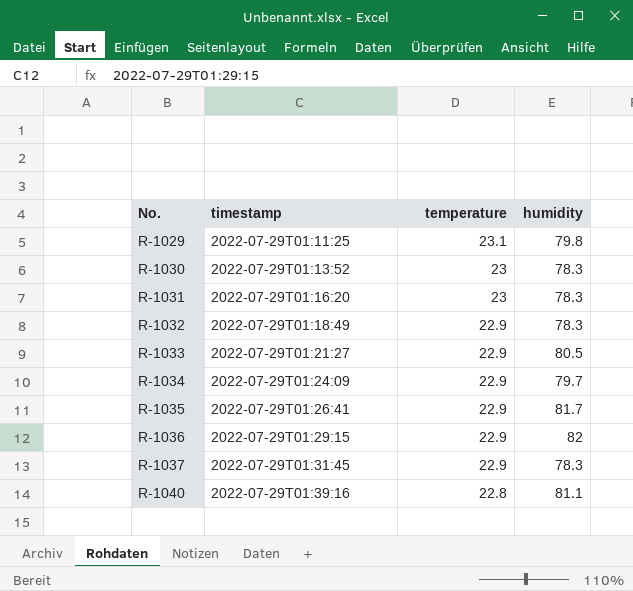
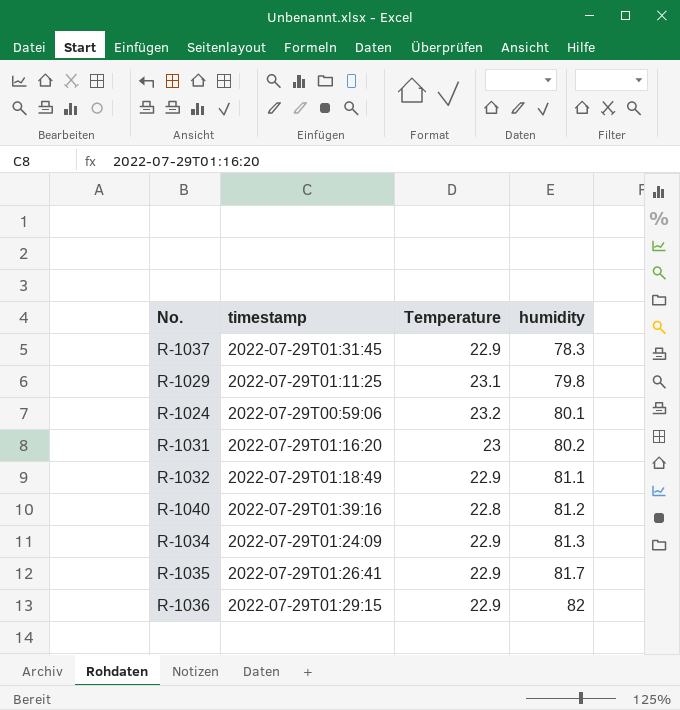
row order: No. ascending -> humidity ascending
column name: temperature -> Temperature
row R-1030: 2022-07-29T01:13:52 | 23 | 78.3 -> none
row R-1033: 2022-07-29T01:21:27 | 22.9 | 80.5 -> none
row R-1024: none -> 2022-07-29T00:59:06 | 23.2 | 80.1
R-1031 | humidity: 78.3 -> 80.2
R-1032 | humidity: 78.3 -> 81.1
R-1040 | humidity: 81.1 -> 81.2
R-1034 | humidity: 79.7 -> 81.3

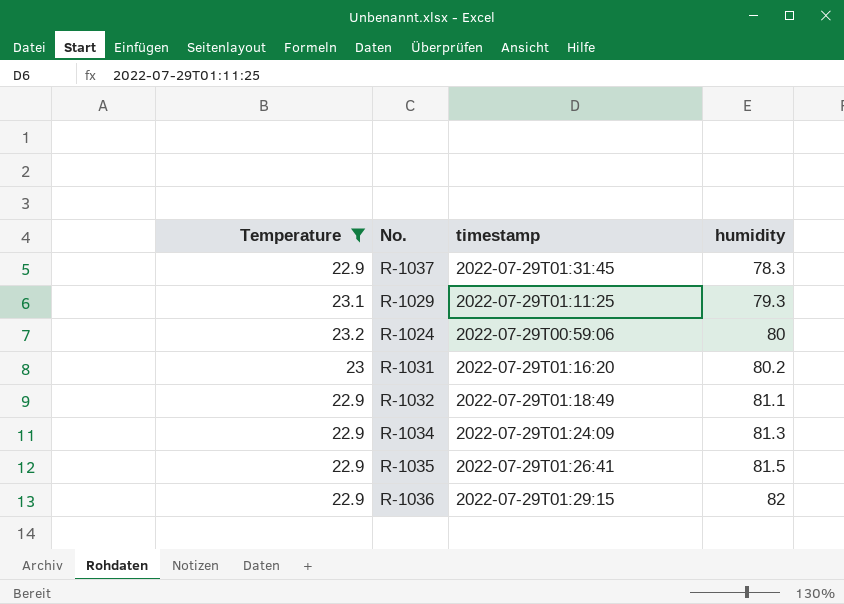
filter: none -> Temperature != 22.8
column Temperature | position: 3 -> 1
R-1029 | humidity: 79.8 -> 79.3
R-1024 | humidity: 80.1 -> 80
R-1035 | humidity: 81.7 -> 81.5

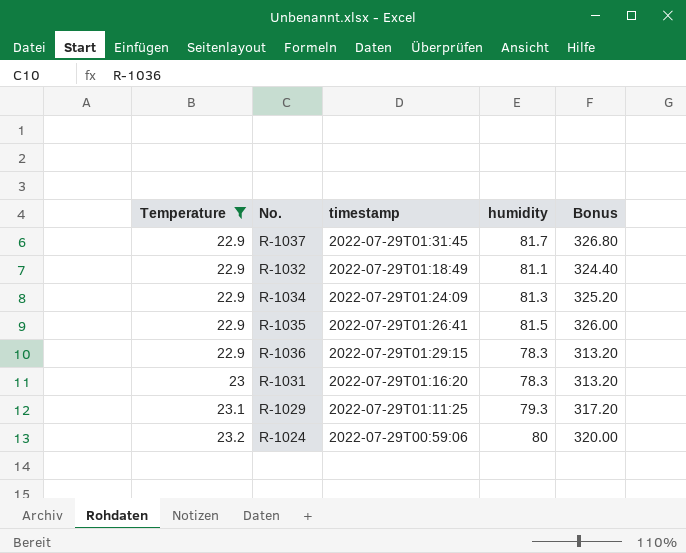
row order: humidity ascending -> Temperature ascending
column Bonus | formula: none -> [humidity] * 4
R-1037 | humidity: 78.3 -> 81.7
R-1036 | humidity: 82 -> 78.3
R-1031 | humidity: 80.2 -> 78.3

